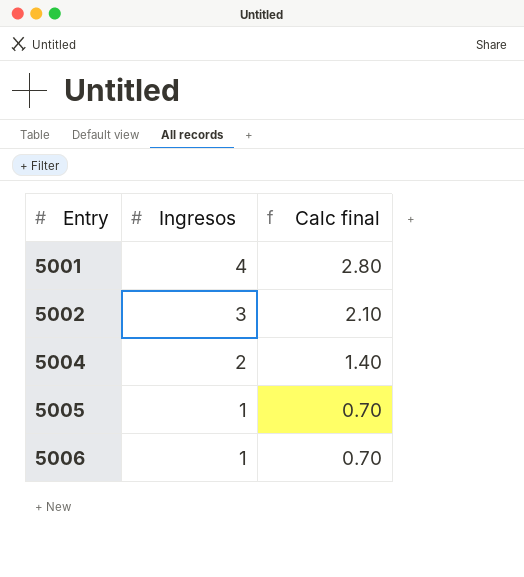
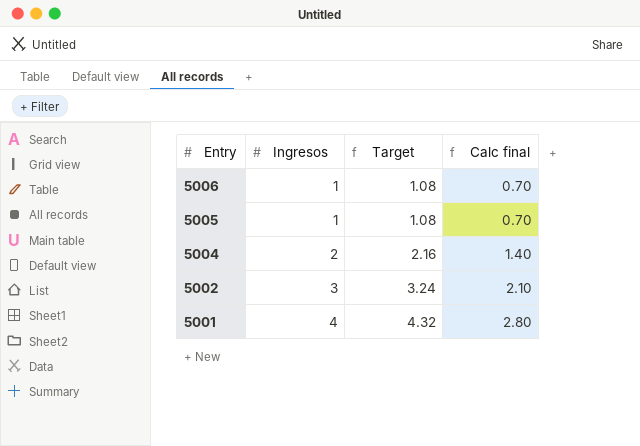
row order: Entry ascending -> Entry descending
column Target | formula: none -> [Ingresos] * 1.08

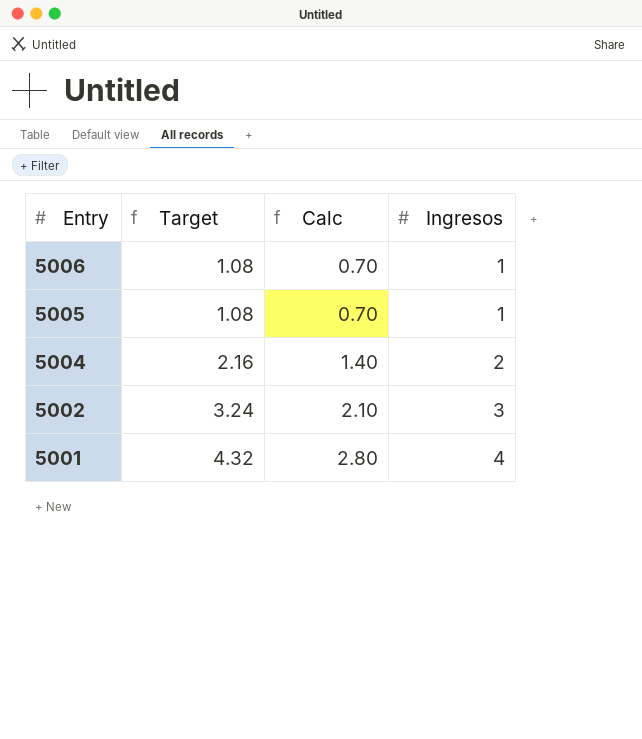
column name: Calc final -> Calc
column Ingresos | position: 2 -> 4

